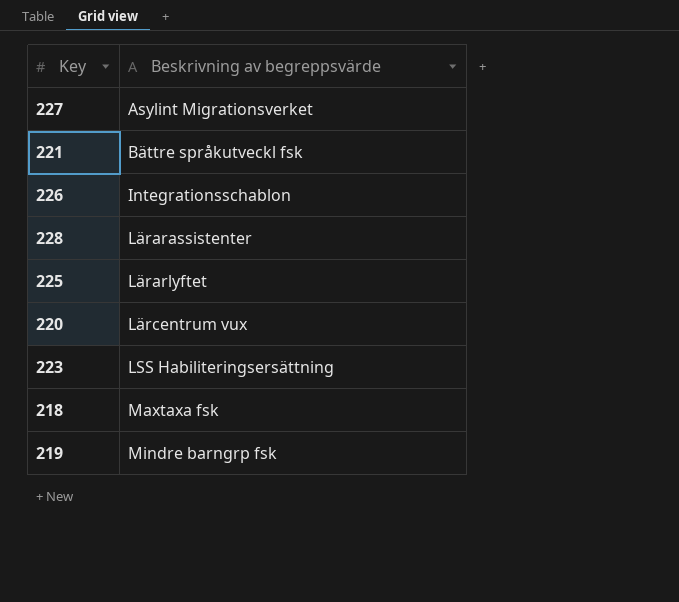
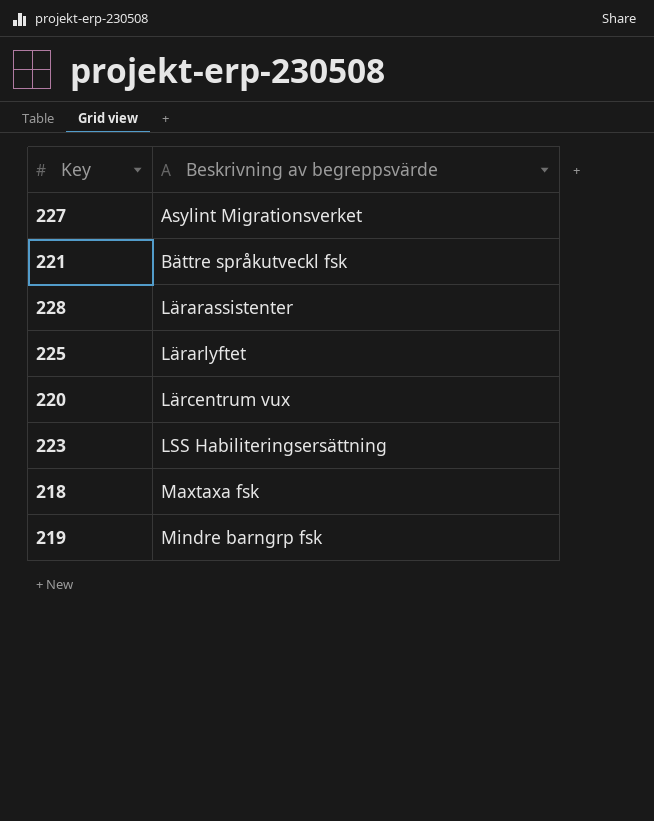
row 226: Integrationsschablon -> none

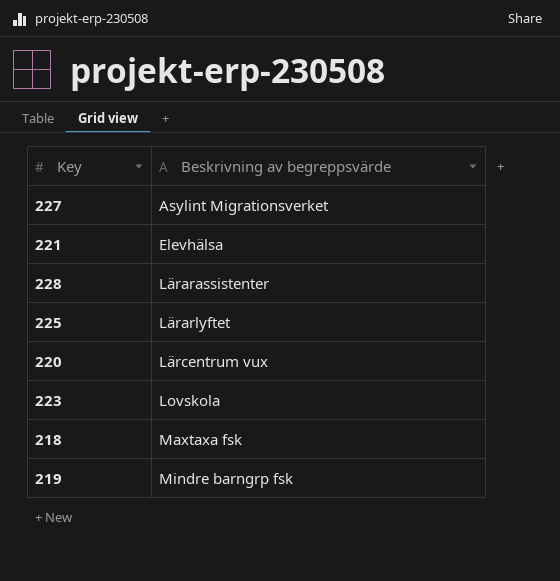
221 | Beskrivning av begreppsvärde: Bättre språkutveckl fsk -> Elevhälsa
223 | Beskrivning av begreppsvärde: LSS Habiliteringsersättning -> Lovskola

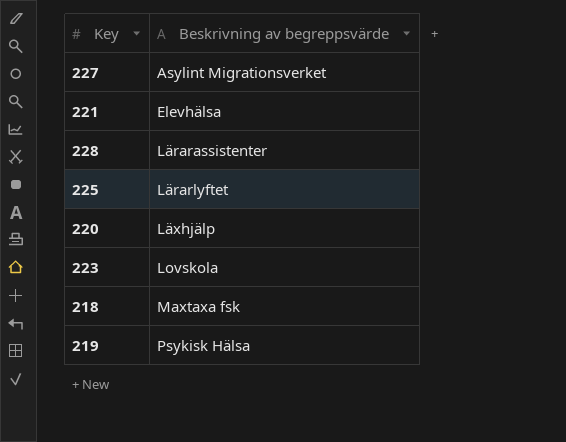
220 | Beskrivning av begreppsvärde: Lärcentrum vux -> Läxhjälp
219 | Beskrivning av begreppsvärde: Mindre barngrp fsk -> Psykisk Hälsa

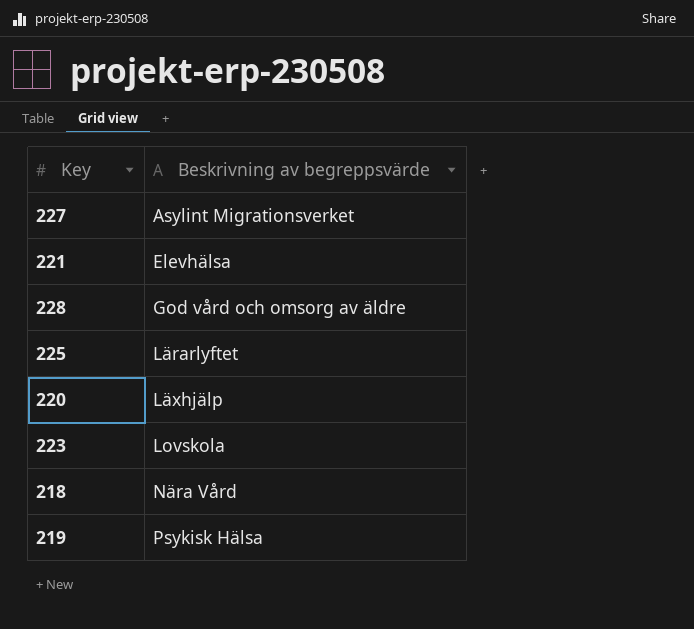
228 | Beskrivning av begreppsvärde: Lärarassistenter -> God vård och omsorg av äldre
218 | Beskrivning av begreppsvärde: Maxtaxa fsk -> Nära Vård

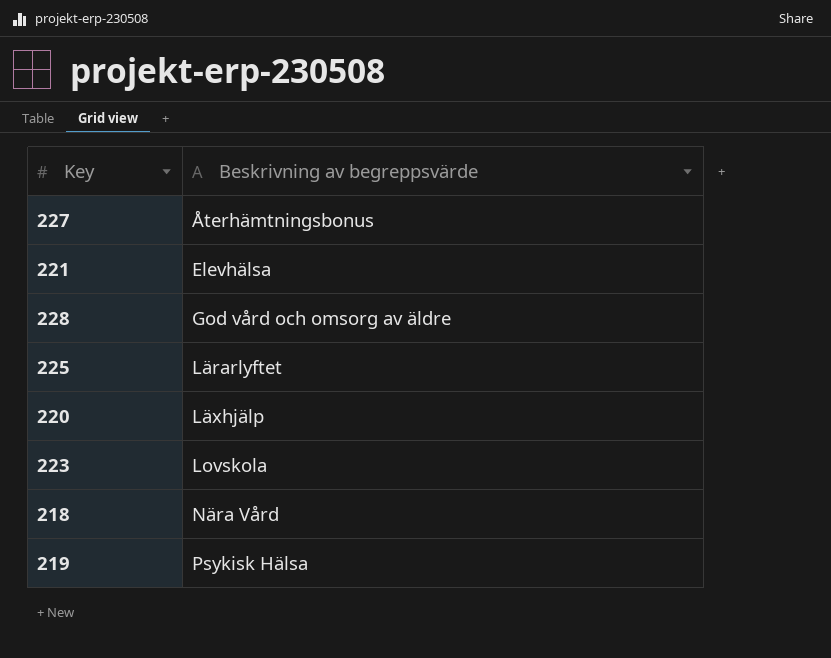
227 | Beskrivning av begreppsvärde: Asylint Migrationsverket -> Återhämtningsbonus

